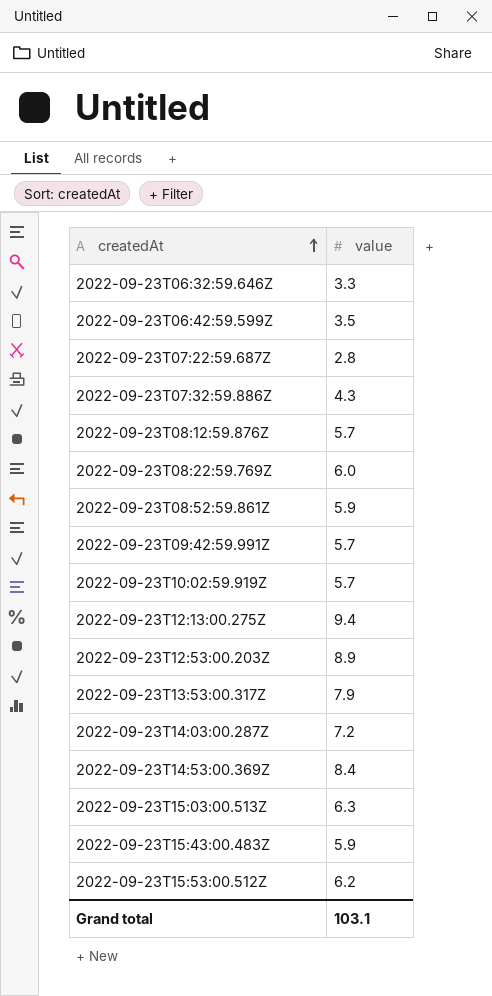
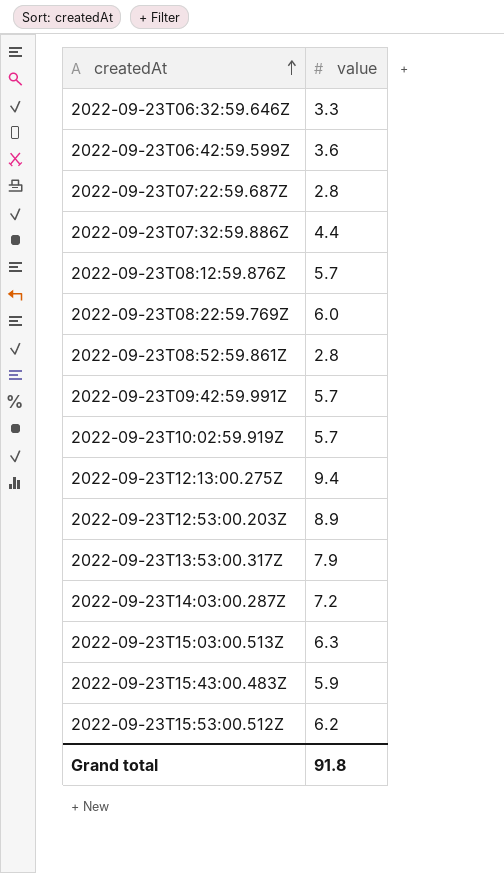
row 2022-09-23T14:53:00.369Z: 8.4 -> none
2022-09-23T06:42:59.599Z | value: 3.5 -> 3.6
2022-09-23T07:32:59.886Z | value: 4.3 -> 4.4
2022-09-23T08:52:59.861Z | value: 5.9 -> 2.8
Grand total | value: 103.1 -> 91.8

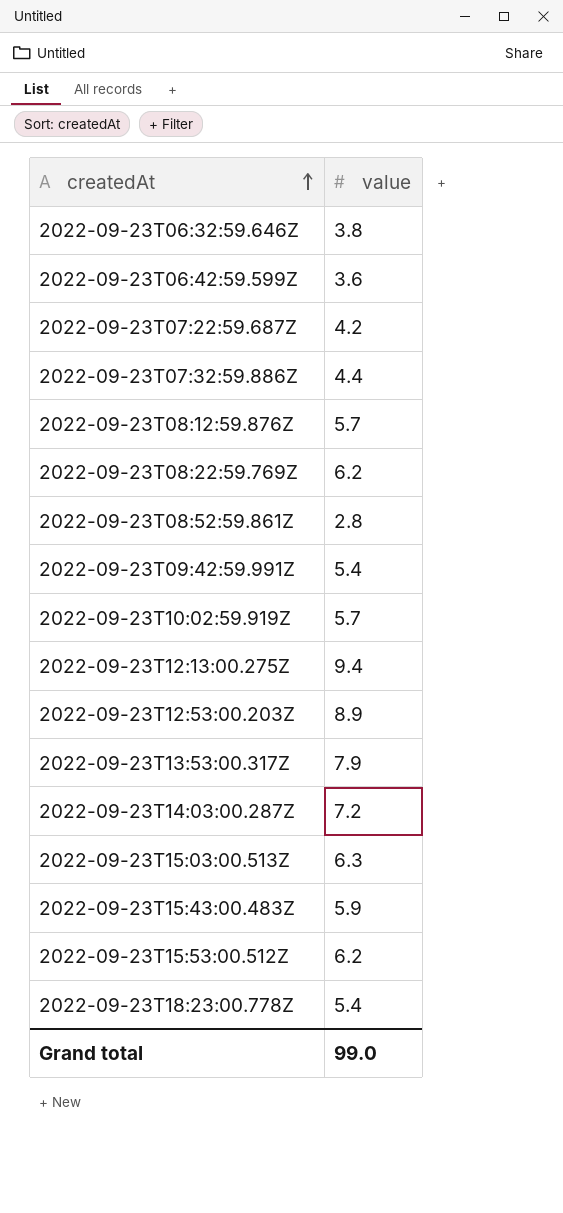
2022-09-23T06:32:59.646Z | value: 3.3 -> 3.8
2022-09-23T07:22:59.687Z | value: 2.8 -> 4.2
2022-09-23T08:22:59.769Z | value: 6.0 -> 6.2
2022-09-23T09:42:59.991Z | value: 5.7 -> 5.4
row 2022-09-23T18:23:00.778Z: none -> 5.4
Grand total | value: 91.8 -> 99.0

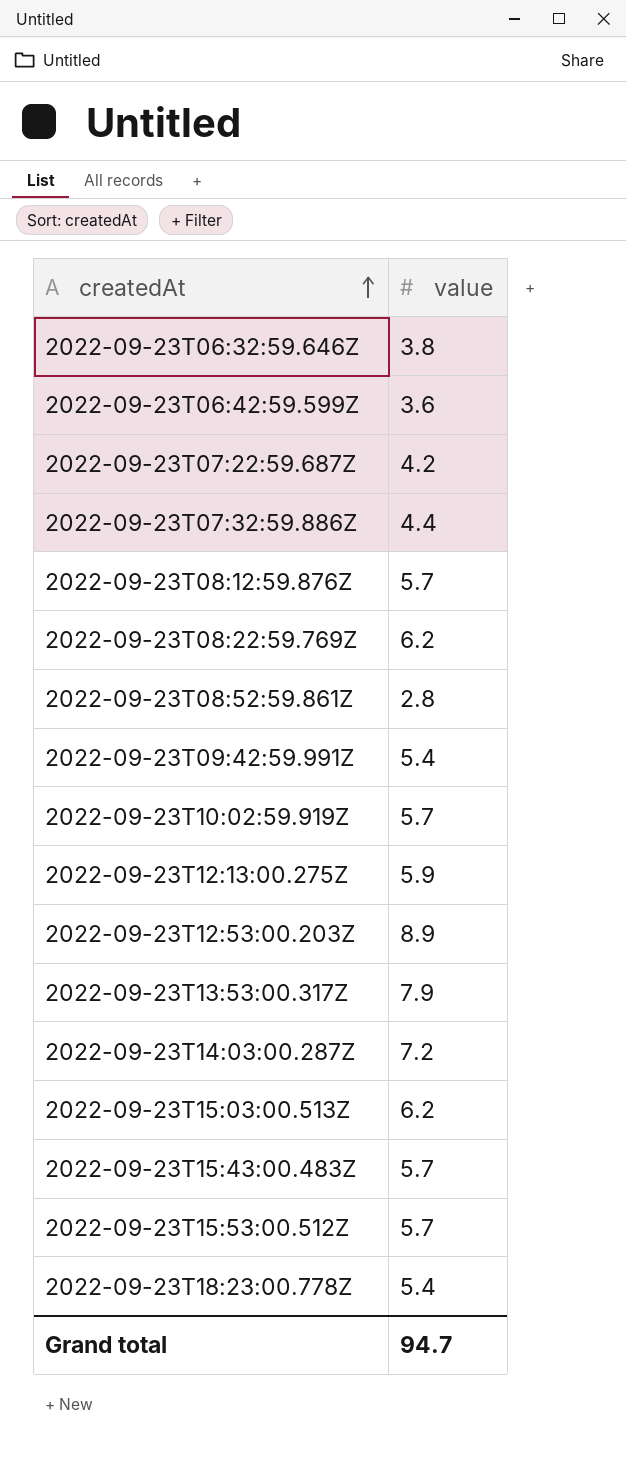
2022-09-23T12:13:00.275Z | value: 9.4 -> 5.9
2022-09-23T15:03:00.513Z | value: 6.3 -> 6.2
2022-09-23T15:43:00.483Z | value: 5.9 -> 5.7
2022-09-23T15:53:00.512Z | value: 6.2 -> 5.7
Grand total | value: 99.0 -> 94.7

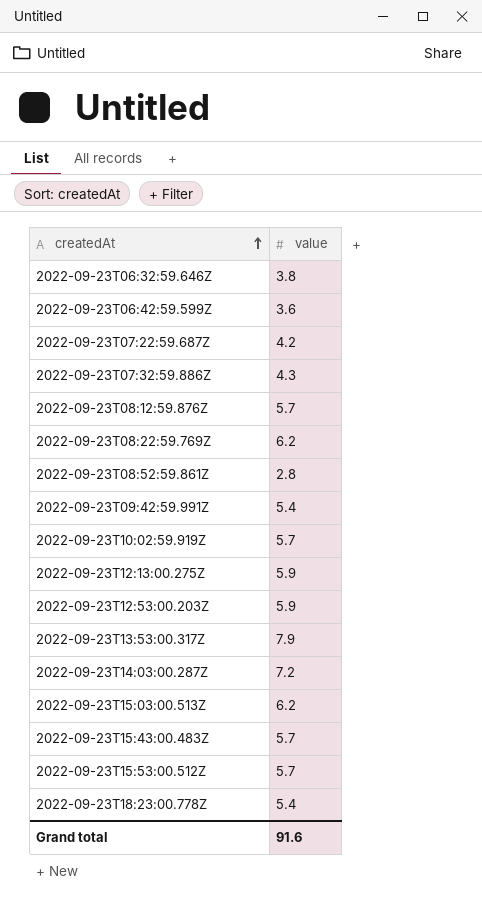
2022-09-23T07:32:59.886Z | value: 4.4 -> 4.3
2022-09-23T12:53:00.203Z | value: 8.9 -> 5.9
Grand total | value: 94.7 -> 91.6

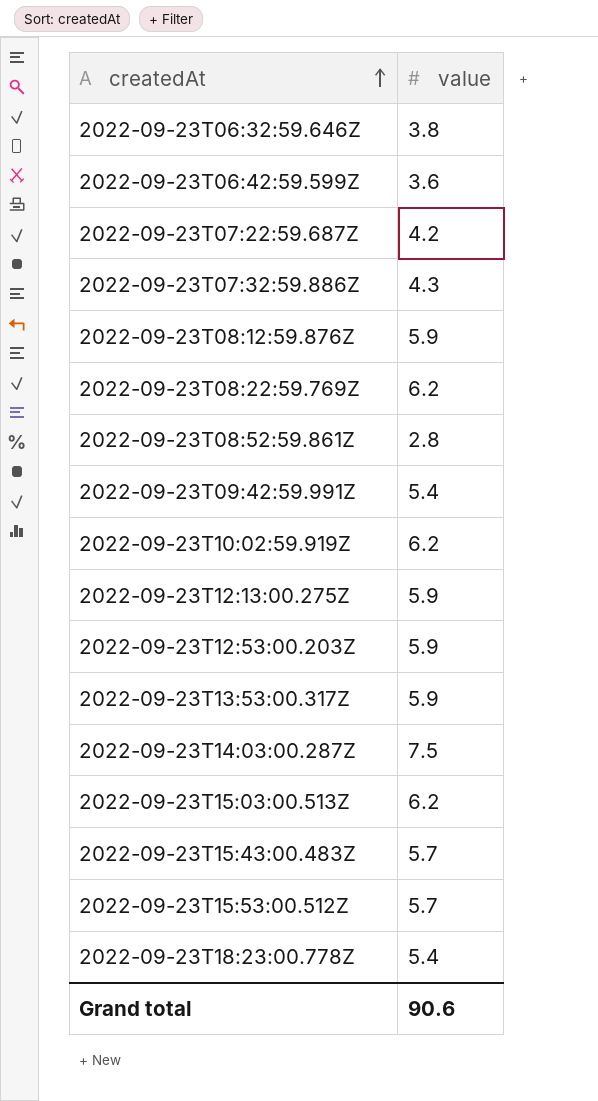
2022-09-23T08:12:59.876Z | value: 5.7 -> 5.9
2022-09-23T10:02:59.919Z | value: 5.7 -> 6.2
2022-09-23T13:53:00.317Z | value: 7.9 -> 5.9
2022-09-23T14:03:00.287Z | value: 7.2 -> 7.5
Grand total | value: 91.6 -> 90.6

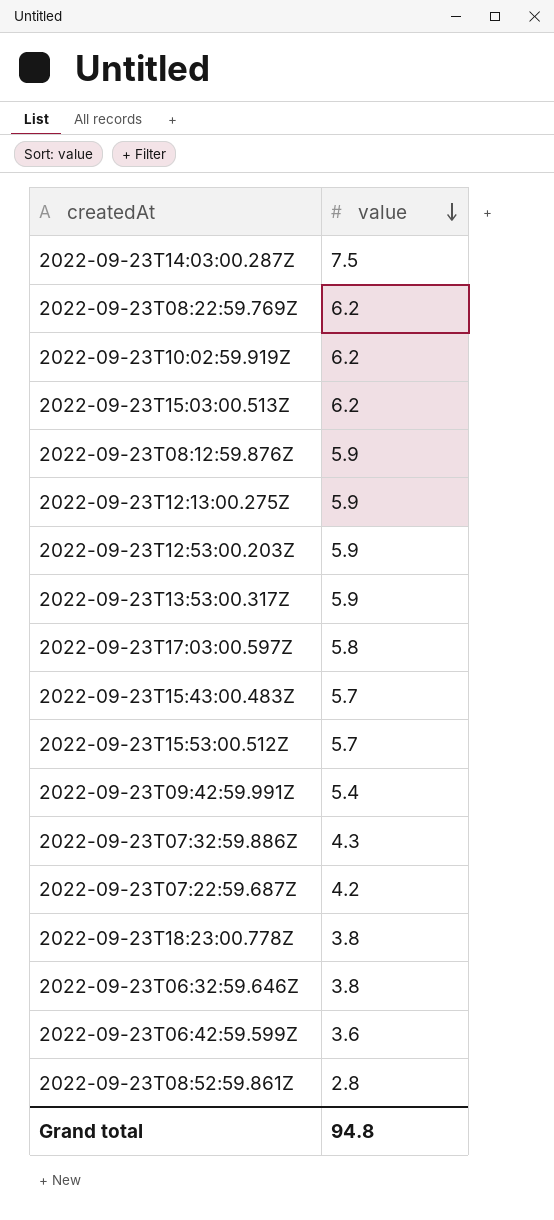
row order: createdAt ascending -> value descending
row 2022-09-23T17:03:00.597Z: none -> 5.8
2022-09-23T18:23:00.778Z | value: 5.4 -> 3.8
Grand total | value: 90.6 -> 94.8

